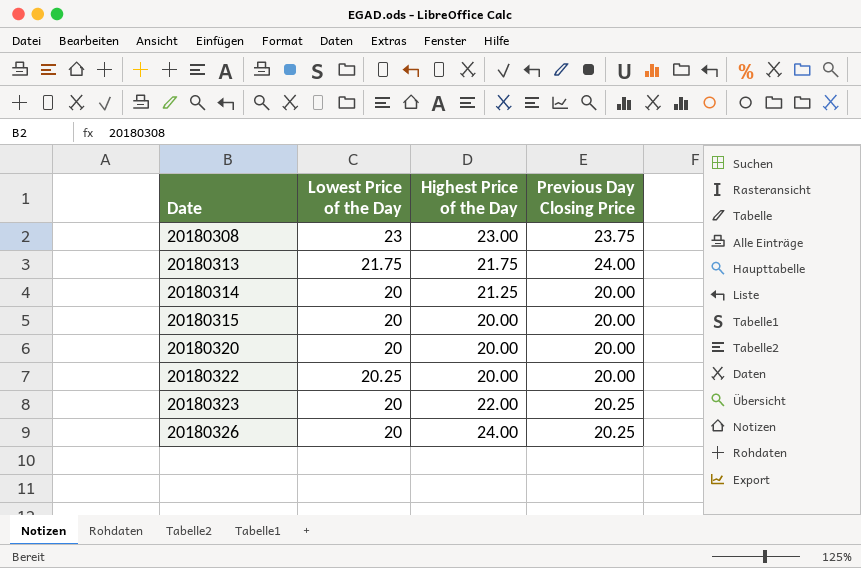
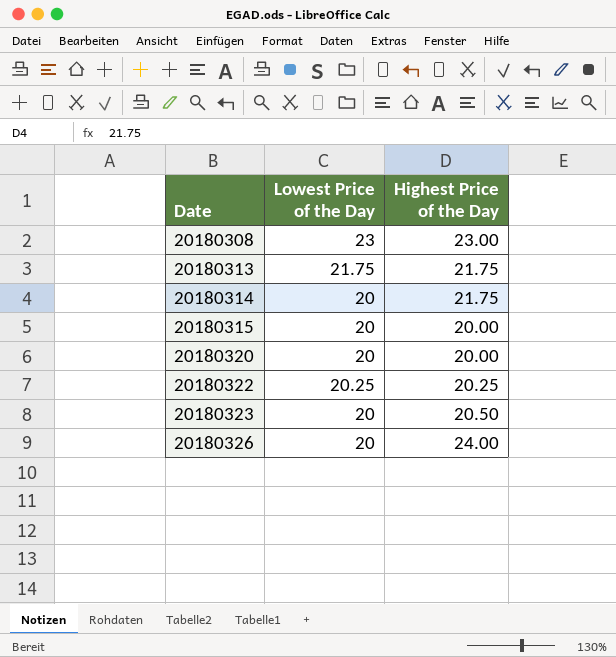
column Previous Day Closing Price | position: 4 -> none
20180314 | Highest Price of the Day: 21.25 -> 21.75
20180322 | Highest Price of the Day: 20.00 -> 20.25
20180323 | Highest Price of the Day: 22.00 -> 20.50

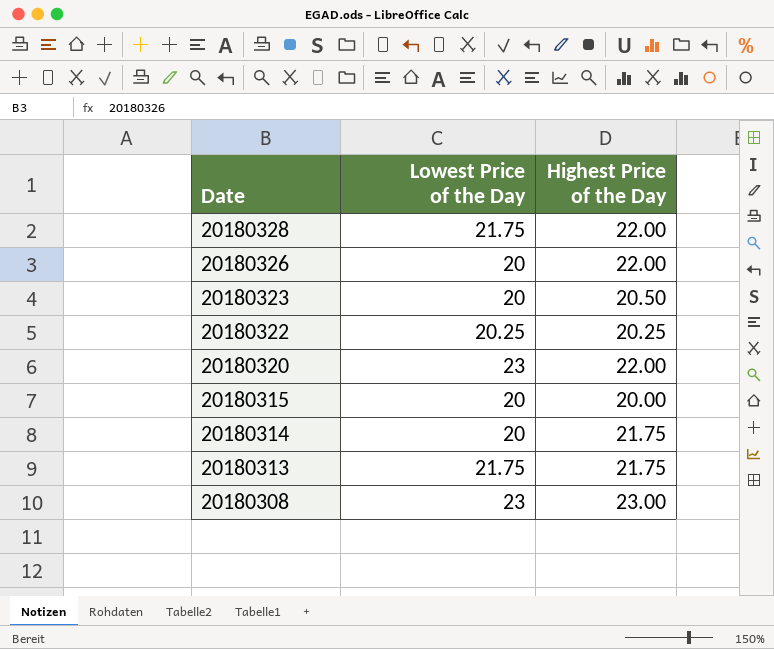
row order: Date ascending -> Date descending
row 20180328: none -> 21.75 | 22.00
20180326 | Highest Price of the Day: 24.00 -> 22.00
20180320 | Lowest Price of the Day: 20 -> 23
20180320 | Highest Price of the Day: 20.00 -> 22.00

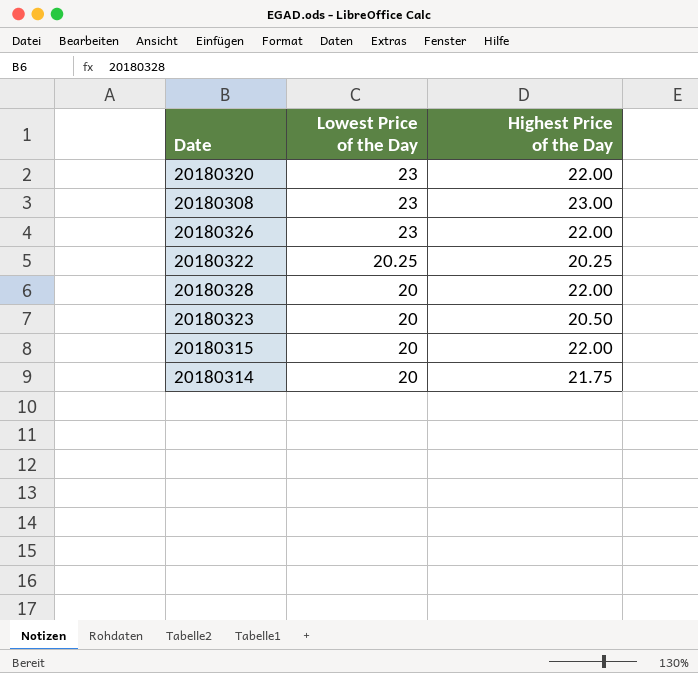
row order: Date descending -> Lowest Price of the Day descending
row 20180313: 21.75 | 21.75 -> none
20180326 | Lowest Price of the Day: 20 -> 23
20180328 | Lowest Price of the Day: 21.75 -> 20
20180315 | Highest Price of the Day: 20.00 -> 22.00

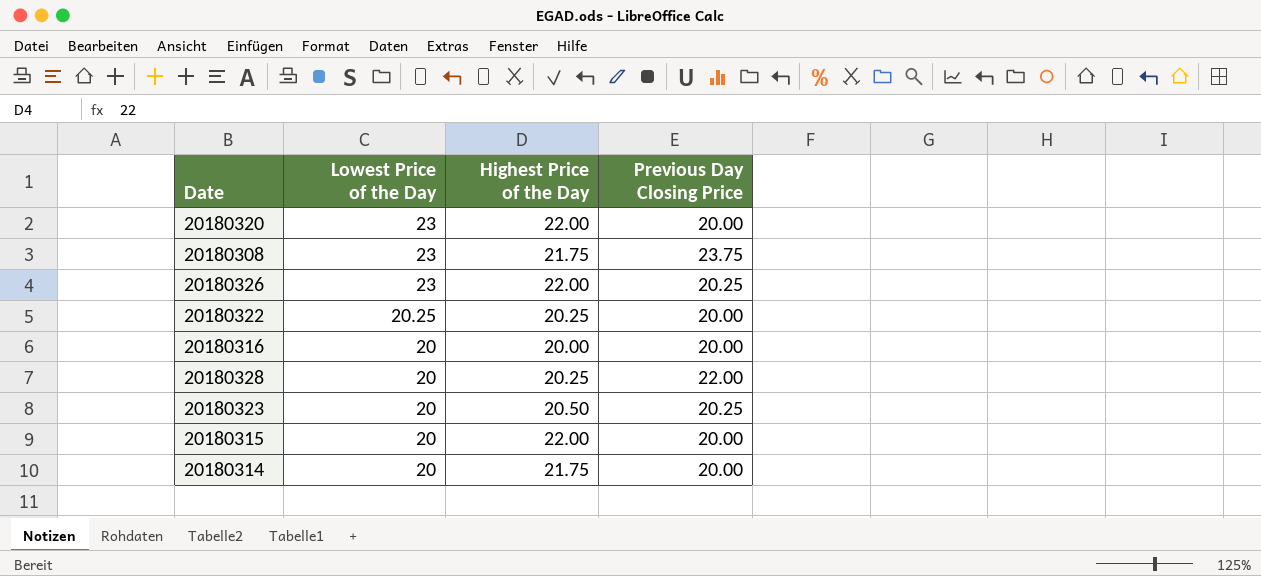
column Previous Day Closing Price | position: none -> 4
20180308 | Highest Price of the Day: 23.00 -> 21.75
row 20180316: none -> 20 | 20.00 | 20.00
20180328 | Highest Price of the Day: 22.00 -> 20.25

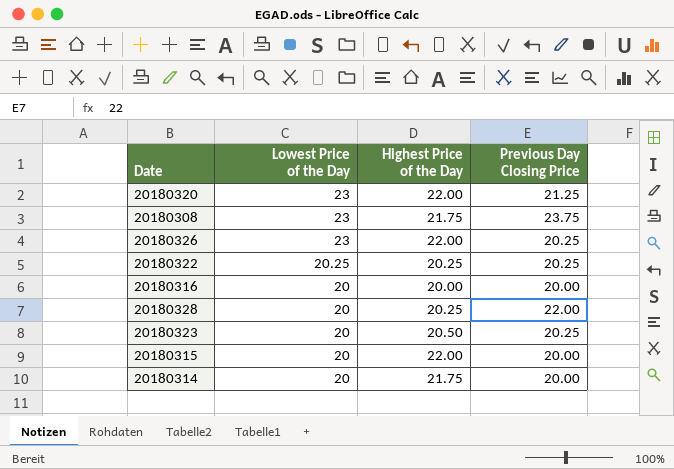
20180320 | Previous Day Closing Price: 20.00 -> 21.25
20180322 | Previous Day Closing Price: 20.00 -> 20.25

